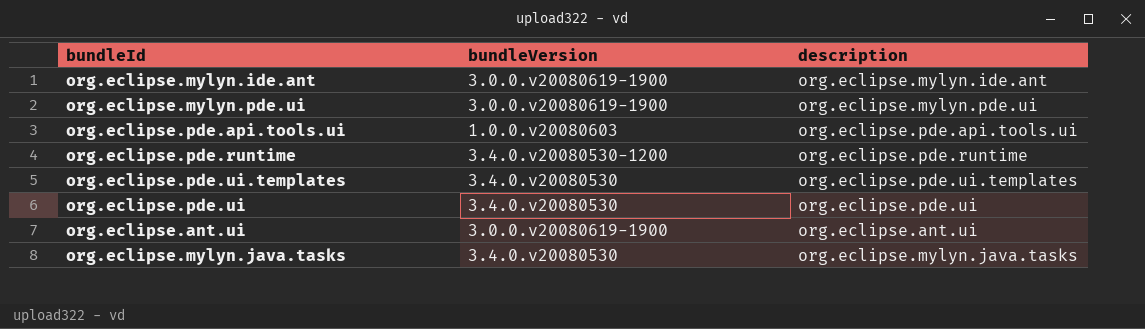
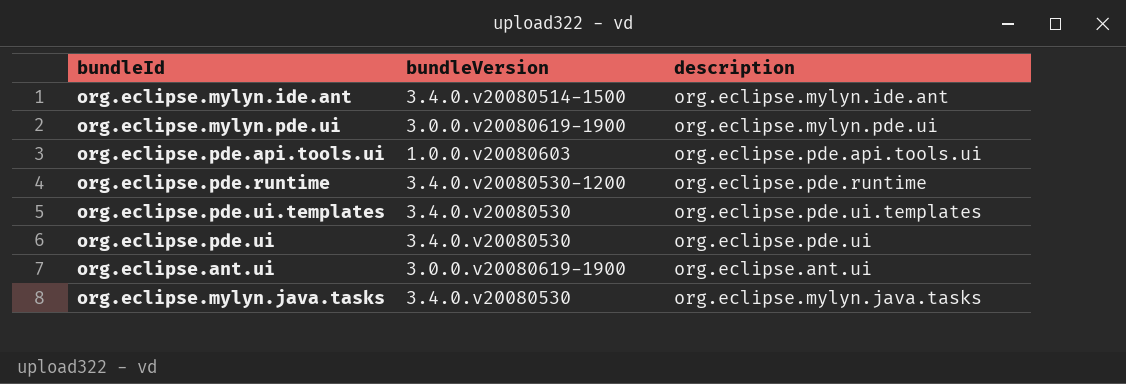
org.eclipse.mylyn.ide.ant | bundleVersion: 3.0.0.v20080619-1900 -> 3.4.0.v20080514-1500

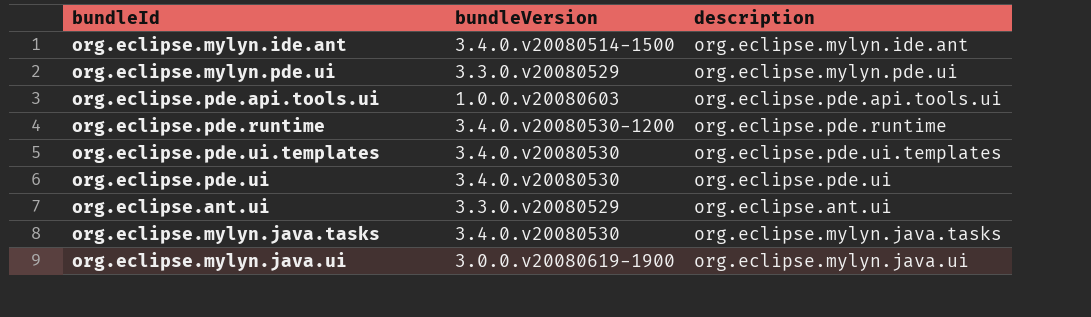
org.eclipse.mylyn.pde.ui | bundleVersion: 3.0.0.v20080619-1900 -> 3.3.0.v20080529
org.eclipse.ant.ui | bundleVersion: 3.0.0.v20080619-1900 -> 3.3.0.v20080529
row org.eclipse.mylyn.java.ui: none -> 3.0.0.v20080619-1900 | org.eclipse.mylyn.java.ui

